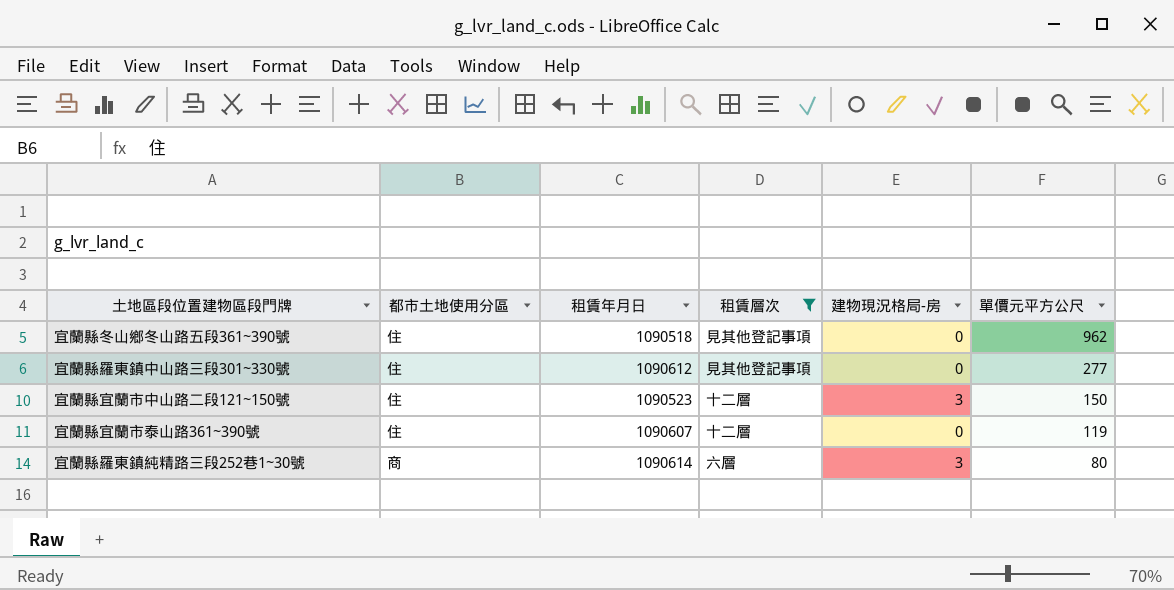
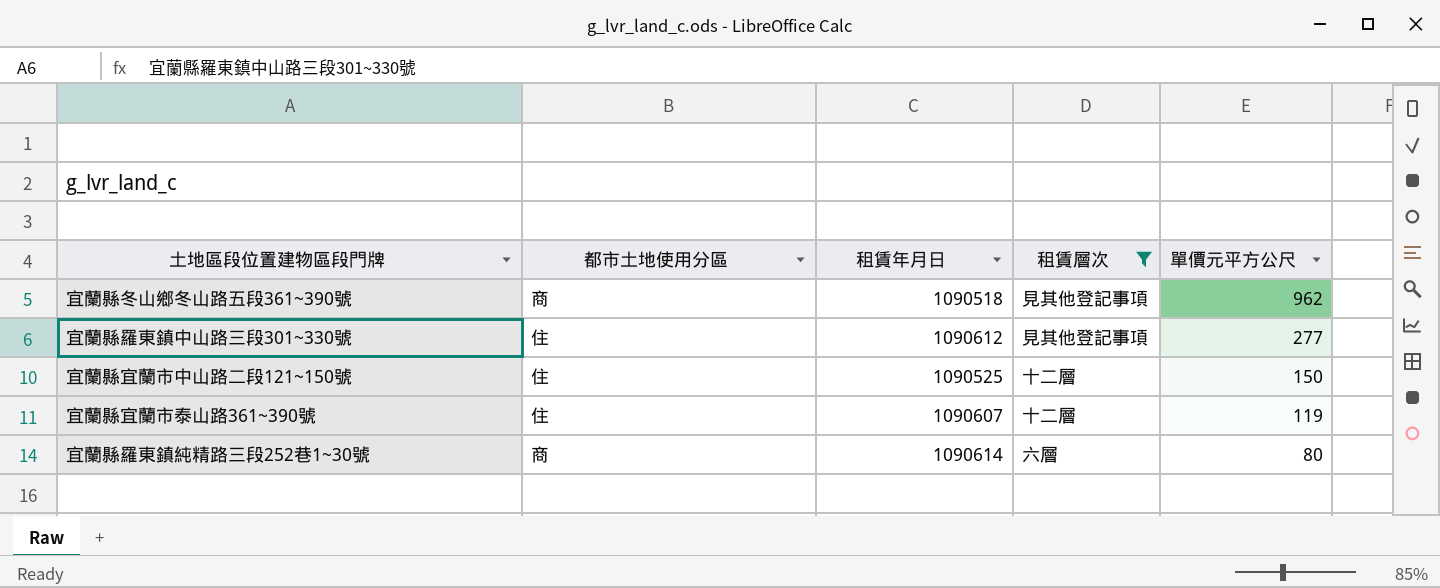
column 建物現況格局-房 | position: 5 -> none
宜蘭縣冬山鄉冬山路五段361~390號 | 都市土地使用分區: 住 -> 商
宜蘭縣宜蘭市中山路二段121~150號 | 租賃年月日: 1090523 -> 1090525

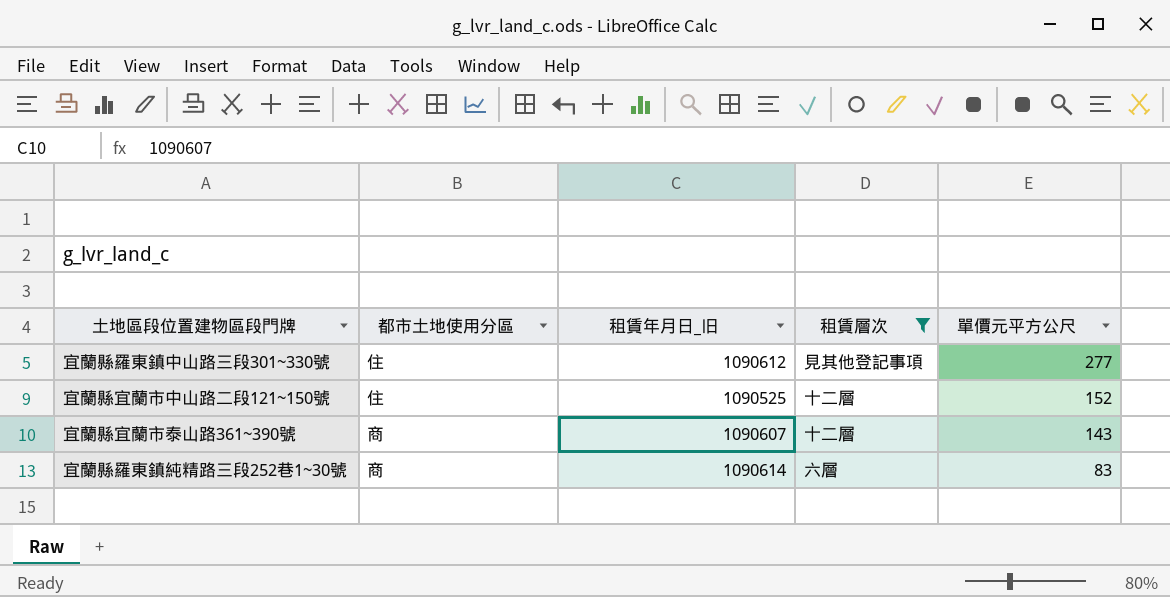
column name: 租賃年月日 -> 租賃年月日_旧
row 宜蘭縣冬山鄉冬山路五段361~390號: 商 | 1090518 | 見其他登記事項 | 962 -> none
宜蘭縣宜蘭市中山路二段121~150號 | 單價元平方公尺: 150 -> 152
宜蘭縣宜蘭市泰山路361~390號 | 都市土地使用分區: 住 -> 商
宜蘭縣宜蘭市泰山路361~390號 | 單價元平方公尺: 119 -> 143
宜蘭縣羅東鎮純精路三段252巷1~30號 | 單價元平方公尺: 80 -> 83

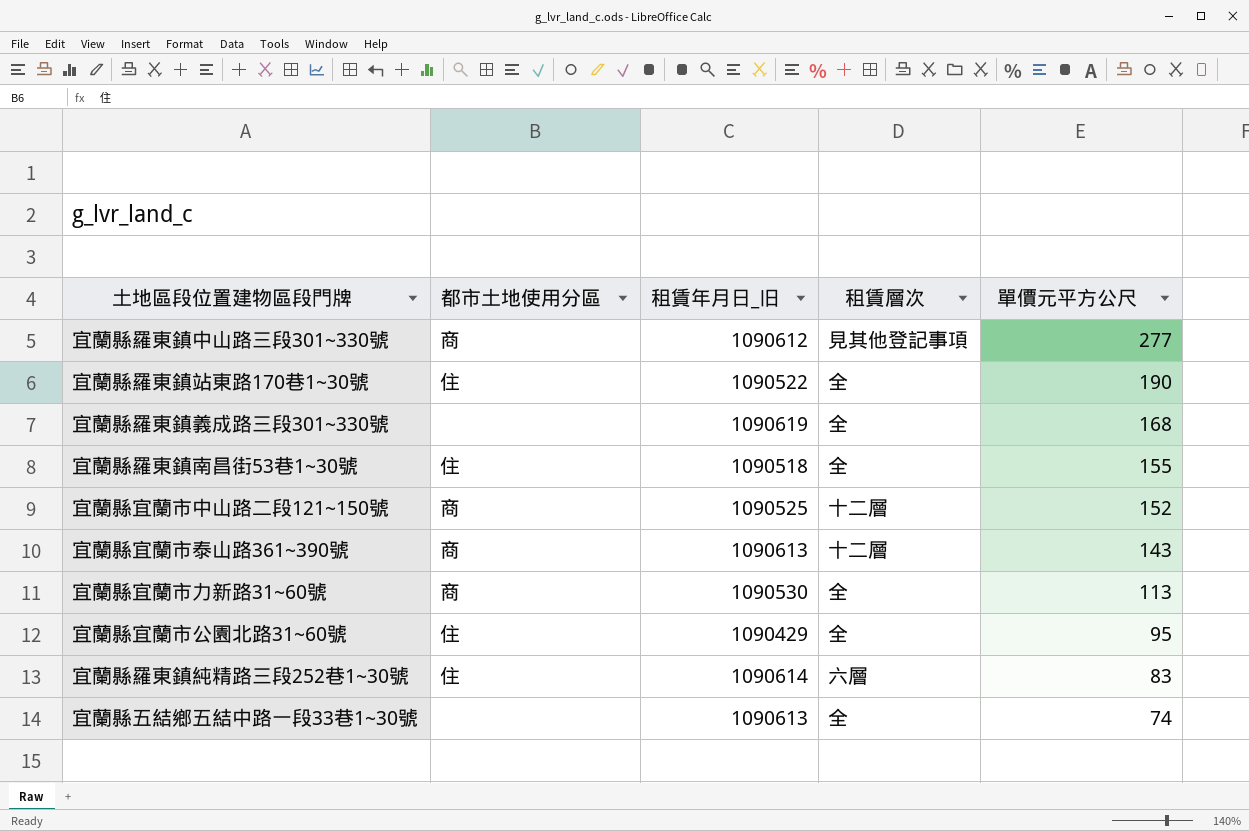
filter: 租賃層次 != 全 -> none
宜蘭縣羅東鎮中山路三段301~330號 | 都市土地使用分區: 住 -> 商
宜蘭縣宜蘭市中山路二段121~150號 | 都市土地使用分區: 住 -> 商
宜蘭縣宜蘭市泰山路361~390號 | 租賃年月日_旧: 1090607 -> 1090613
宜蘭縣羅東鎮純精路三段252巷1~30號 | 都市土地使用分區: 商 -> 住

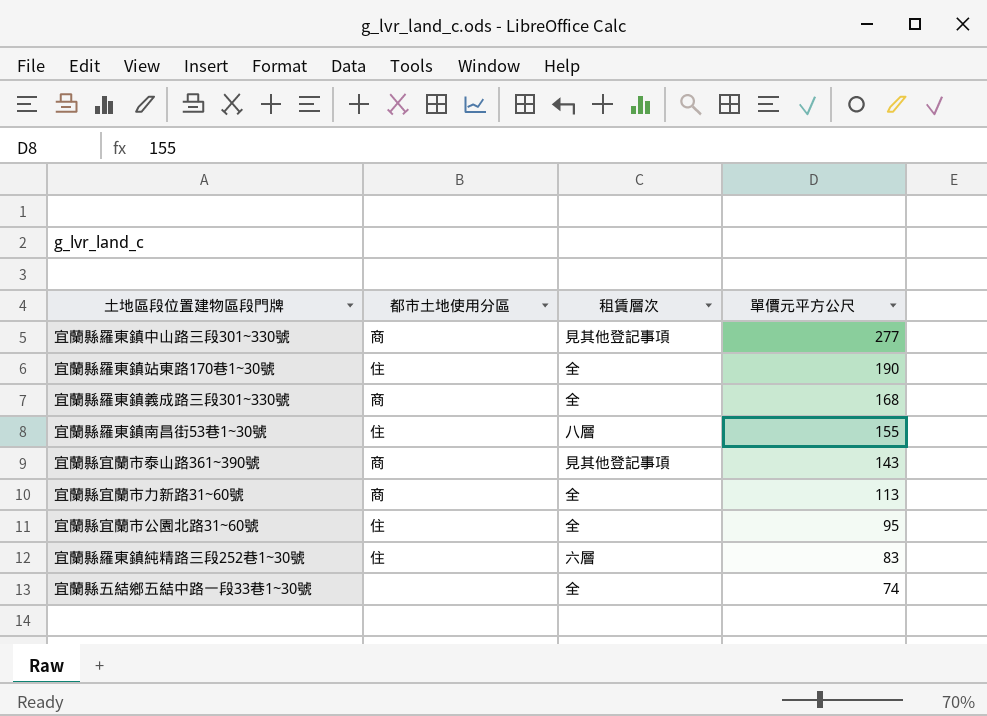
column 租賃年月日_旧 | position: 3 -> none
row 宜蘭縣宜蘭市中山路二段121~150號: 商 | 1090525 | 十二層 | 152 -> none
宜蘭縣羅東鎮義成路三段301~330號 | 都市土地使用分區: none -> 商
宜蘭縣羅東鎮南昌街53巷1~30號 | 租賃層次: 全 -> 八層
宜蘭縣宜蘭市泰山路361~390號 | 租賃層次: 十二層 -> 見其他登記事項

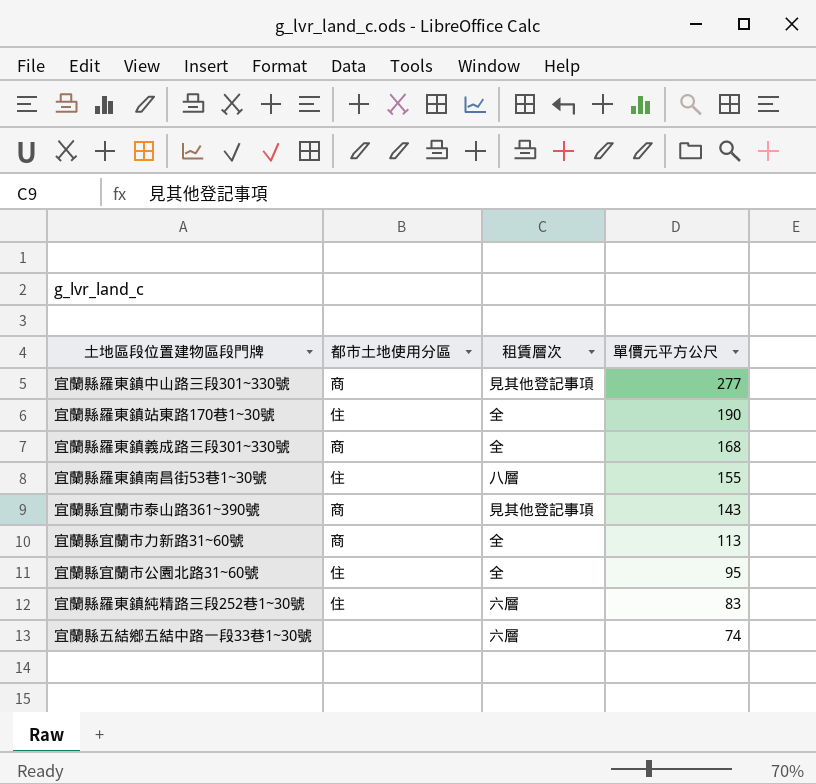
宜蘭縣五結鄉五結中路一段33巷1~30號 | 租賃層次: 全 -> 六層

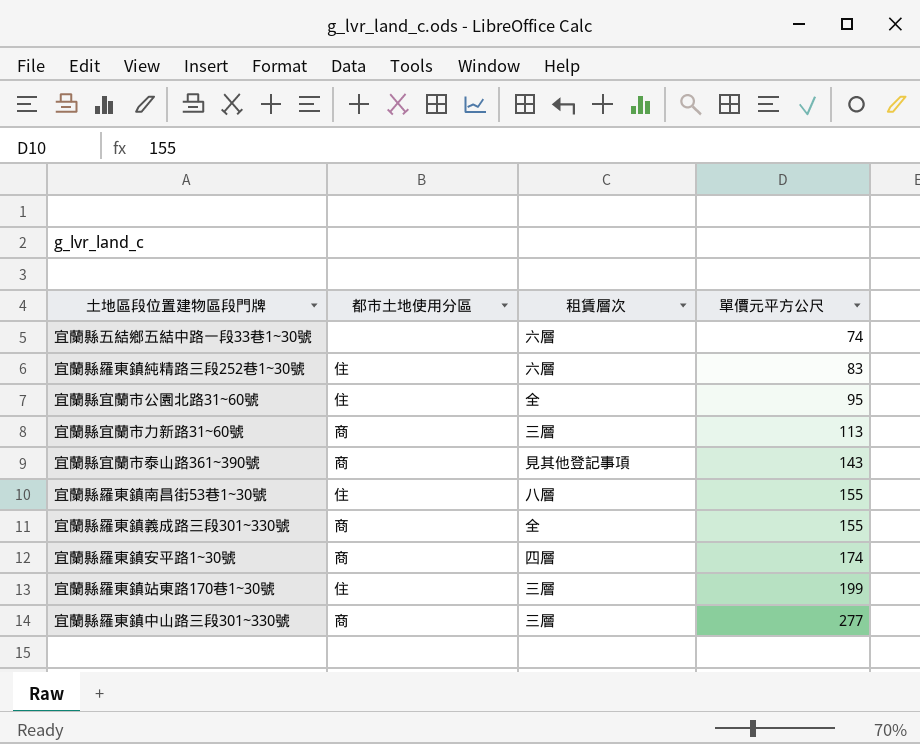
row order: 單價元平方公尺 descending -> 單價元平方公尺 ascending
宜蘭縣宜蘭市力新路31~60號 | 租賃層次: 全 -> 三層
宜蘭縣羅東鎮義成路三段301~330號 | 單價元平方公尺: 168 -> 155
row 宜蘭縣羅東鎮安平路1~30號: none -> 商 | 四層 | 174
宜蘭縣羅東鎮站東路170巷1~30號 | 租賃層次: 全 -> 三層
宜蘭縣羅東鎮站東路170巷1~30號 | 單價元平方公尺: 190 -> 199
宜蘭縣羅東鎮中山路三段301~330號 | 租賃層次: 見其他登記事項 -> 三層

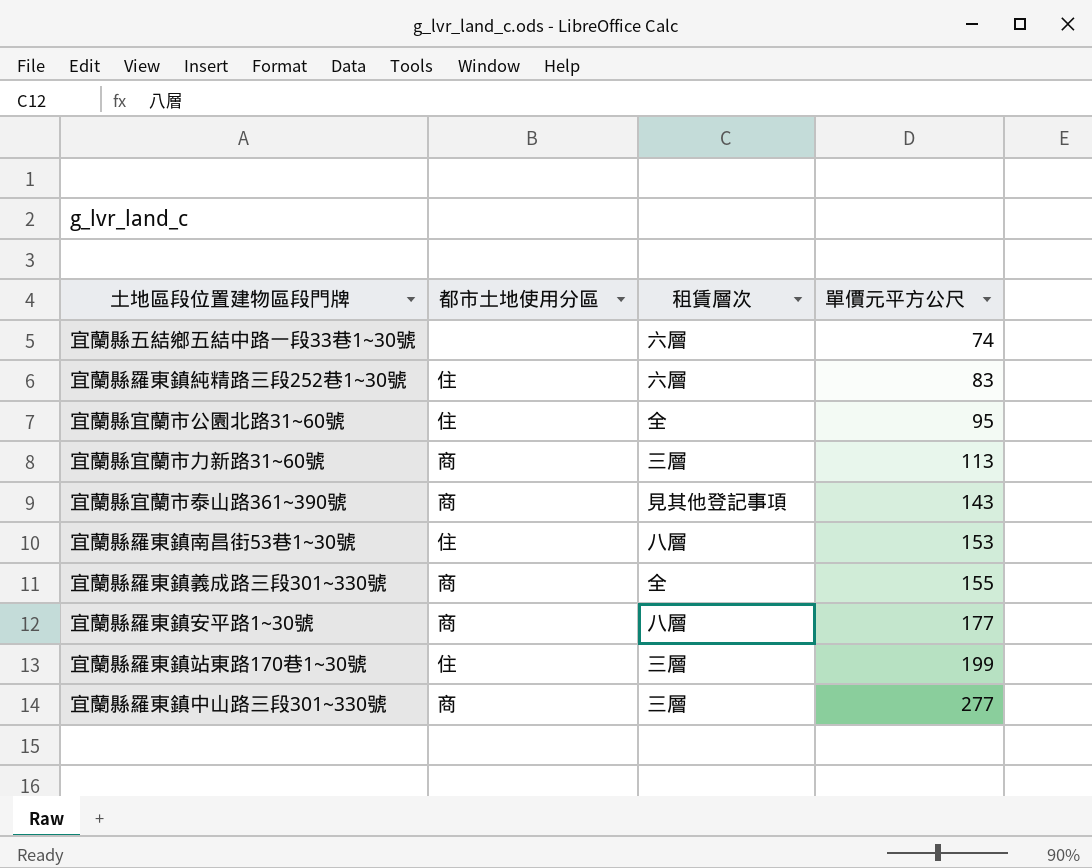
宜蘭縣羅東鎮南昌街53巷1~30號 | 單價元平方公尺: 155 -> 153
宜蘭縣羅東鎮安平路1~30號 | 租賃層次: 四層 -> 八層
宜蘭縣羅東鎮安平路1~30號 | 單價元平方公尺: 174 -> 177

